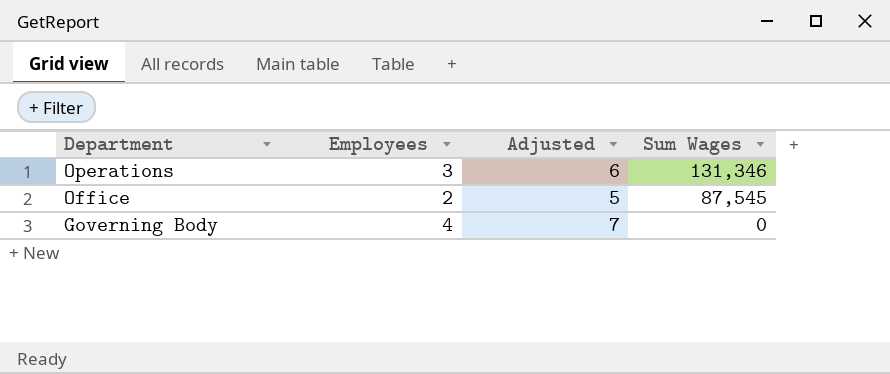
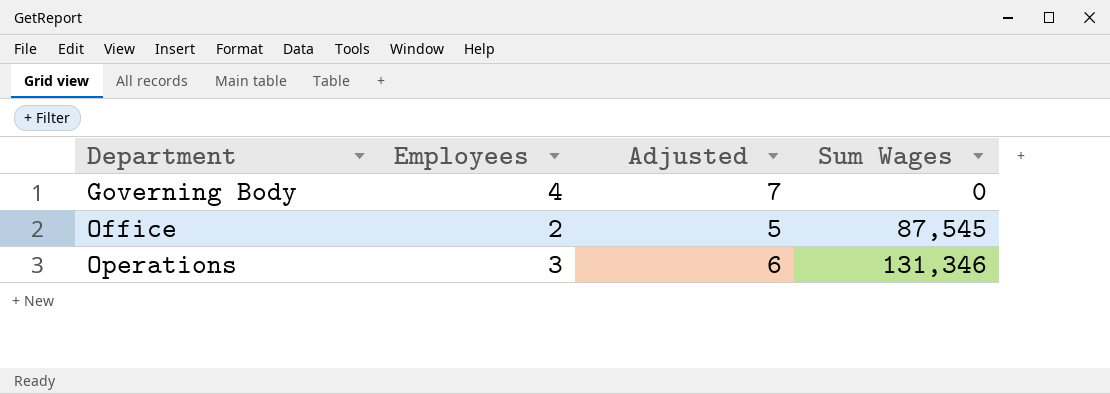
row order: Department descending -> Department ascending

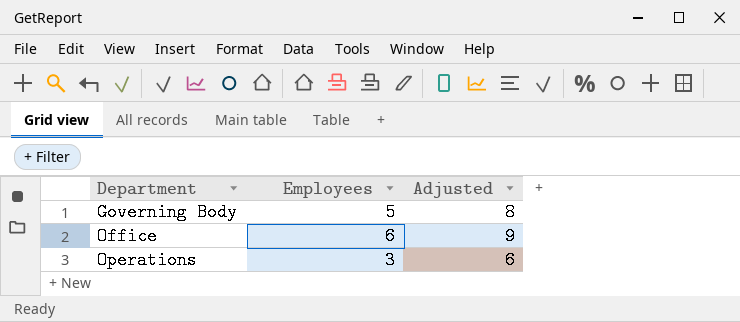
column Sum Wages | position: 4 -> none
Governing Body | Employees: 4 -> 5
Governing Body | Adjusted: 7 -> 8
Office | Employees: 2 -> 6
Office | Adjusted: 5 -> 9

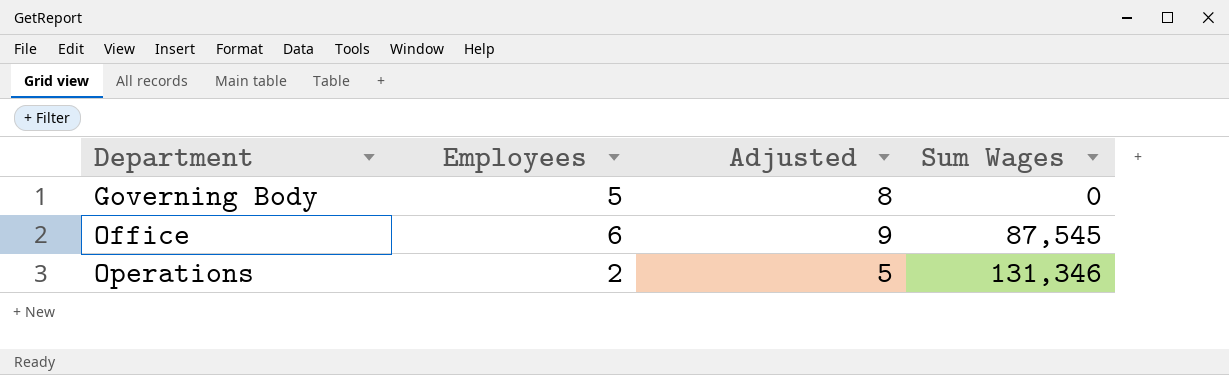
column Sum Wages | position: none -> 4
Operations | Employees: 3 -> 2
Operations | Adjusted: 6 -> 5

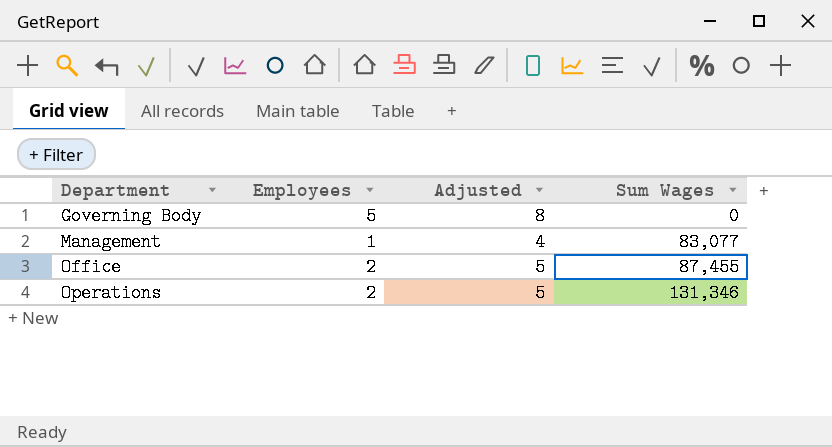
row Management: none -> 1 | 4 | 83,077
Office | Employees: 6 -> 2
Office | Adjusted: 9 -> 5
Office | Sum Wages: 87,545 -> 87,455

